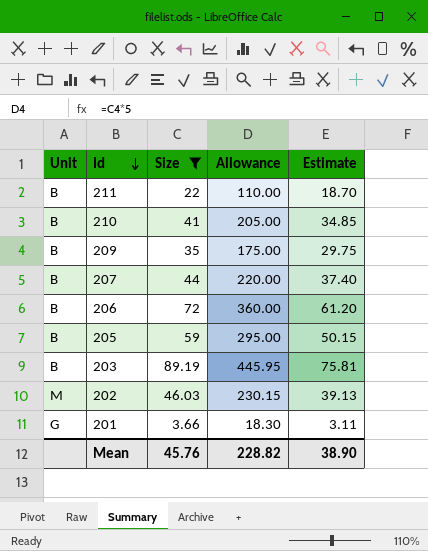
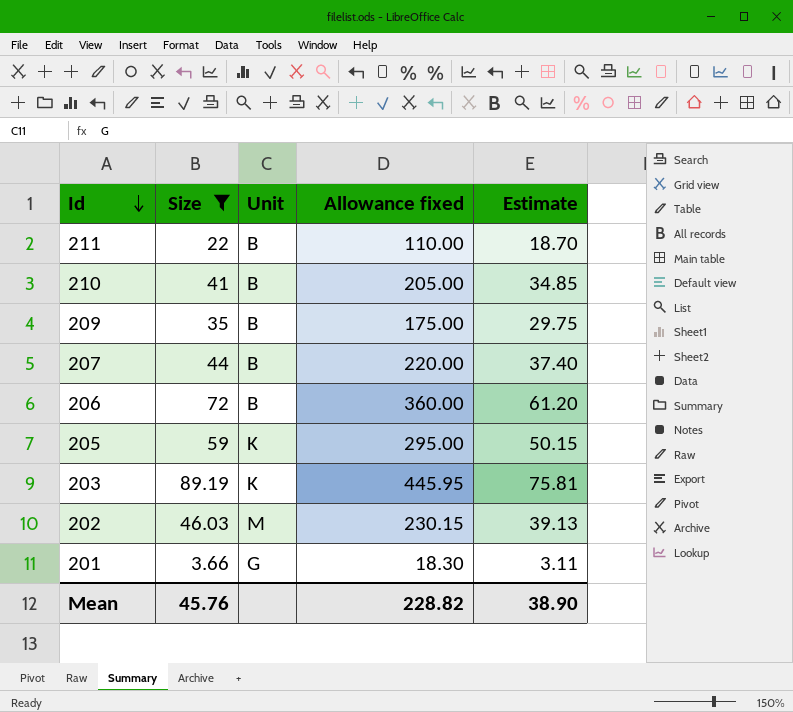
column Unit | position: 1 -> 3
column name: Allowance -> Allowance fixed
205 | Unit: B -> K
203 | Unit: B -> K

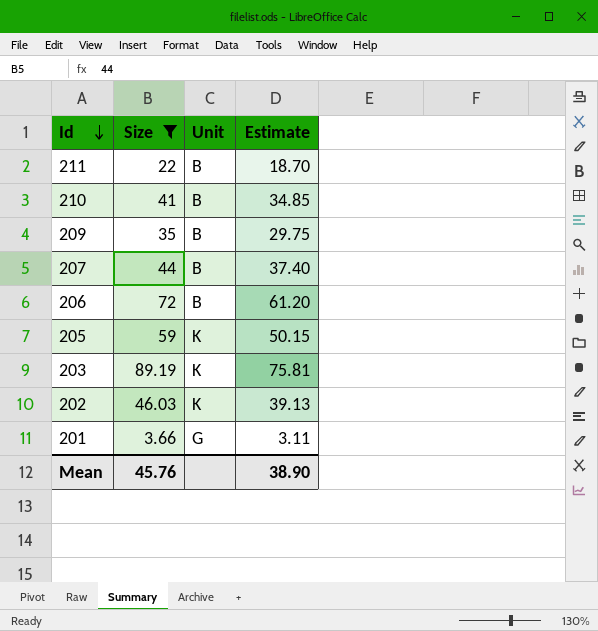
column Allowance fixed | formula: [Size] * 5 -> none
202 | Unit: M -> K

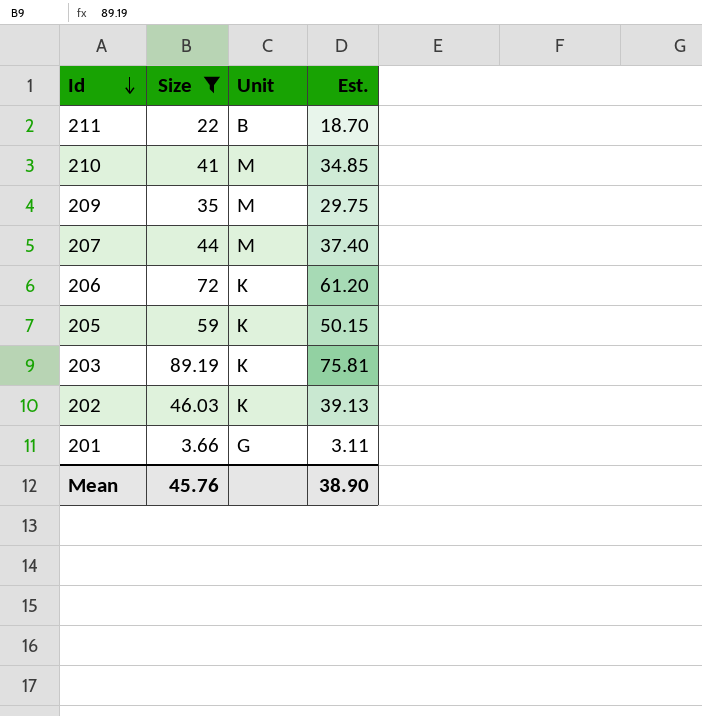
column name: Estimate -> Est.
210 | Unit: B -> M
209 | Unit: B -> M
207 | Unit: B -> M
206 | Unit: B -> K

